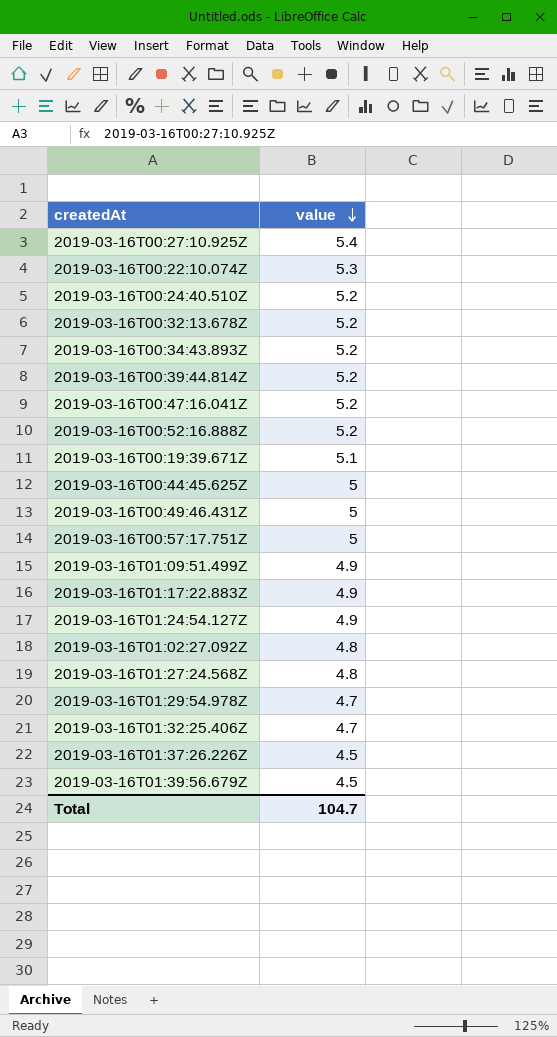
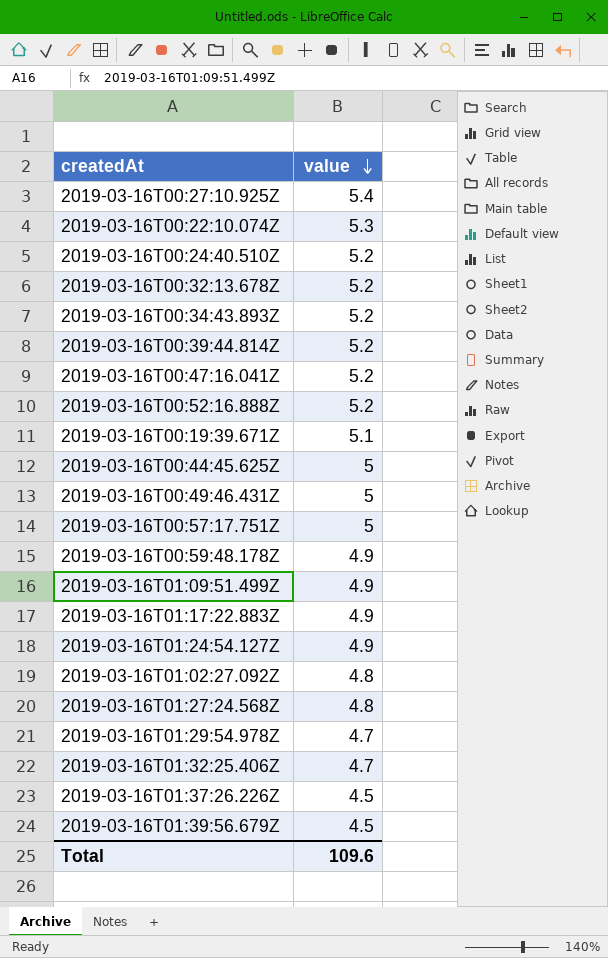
row 2019-03-16T00:59:48.178Z: none -> 4.9
Total | value: 104.7 -> 109.6

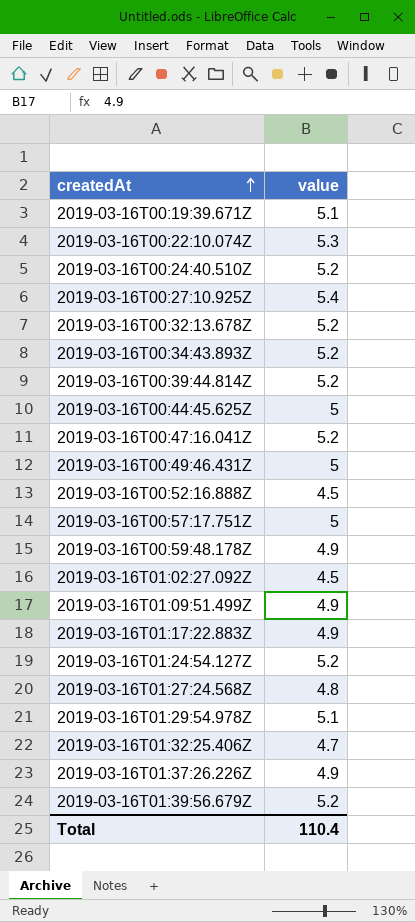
row order: value descending -> createdAt ascending
2019-03-16T00:52:16.888Z | value: 5.2 -> 4.5
2019-03-16T01:02:27.092Z | value: 4.8 -> 4.5
2019-03-16T01:24:54.127Z | value: 4.9 -> 5.2
2019-03-16T01:29:54.978Z | value: 4.7 -> 5.1
2019-03-16T01:37:26.226Z | value: 4.5 -> 4.9
2019-03-16T01:39:56.679Z | value: 4.5 -> 5.2
Total | value: 109.6 -> 110.4

